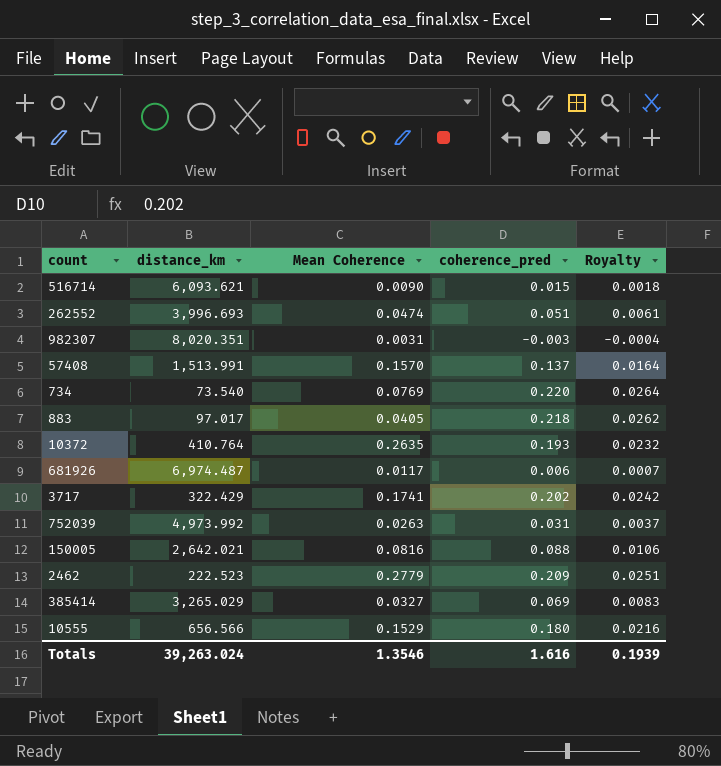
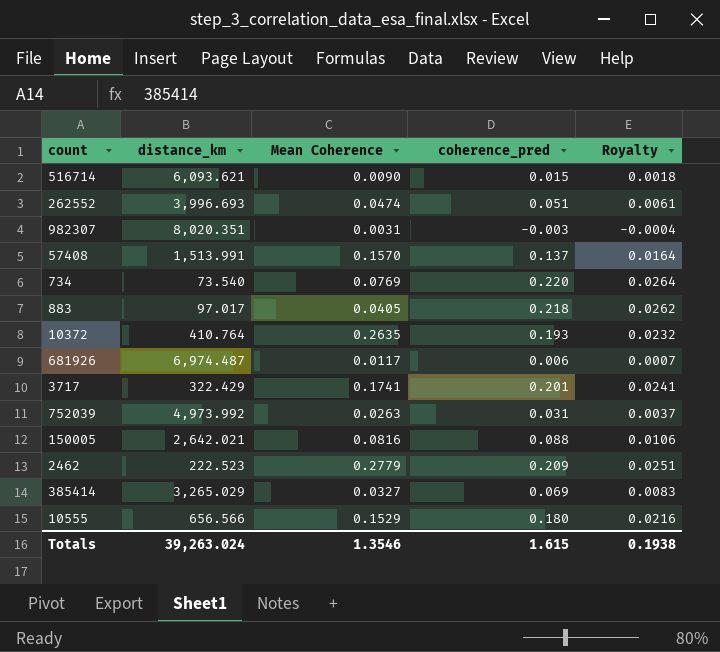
3717 | coherence_pred: 0.202 -> 0.201
3717 | Royalty: 0.0242 -> 0.0241
Totals | coherence_pred: 1.616 -> 1.615
Totals | Royalty: 0.1939 -> 0.1938

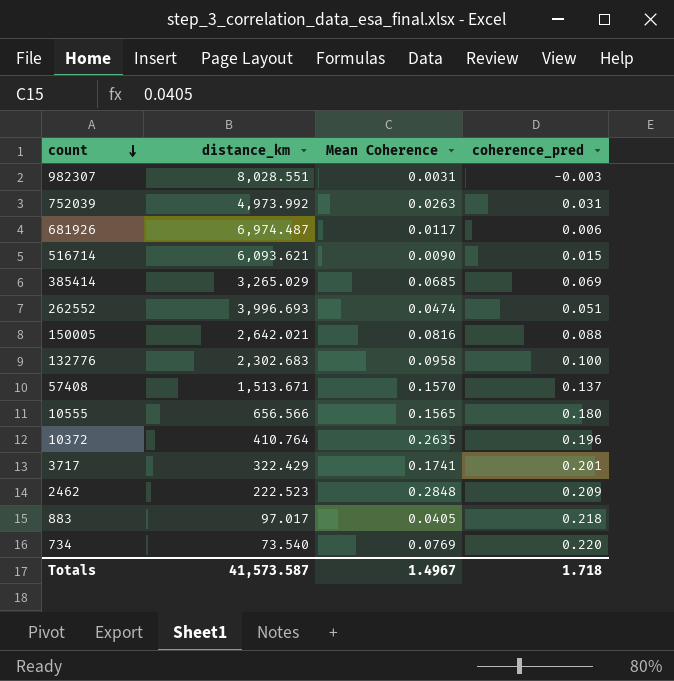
row order: none -> count descending
column Royalty | formula: [coherence_pred] * 0.12 -> none
982307 | distance_km: 8,020.351 -> 8,028.551
385414 | Mean Coherence: 0.0327 -> 0.0685
row 132776: none -> 2,302.683 | 0.0958 | 0.100
57408 | distance_km: 1,513.991 -> 1,513.671
10555 | Mean Coherence: 0.1529 -> 0.1565
10372 | coherence_pred: 0.193 -> 0.196
2462 | Mean Coherence: 0.2779 -> 0.2848
Totals | distance_km: 39,263.024 -> 41,573.587
Totals | Mean Coherence: 1.3546 -> 1.4967
Totals | coherence_pred: 1.615 -> 1.718

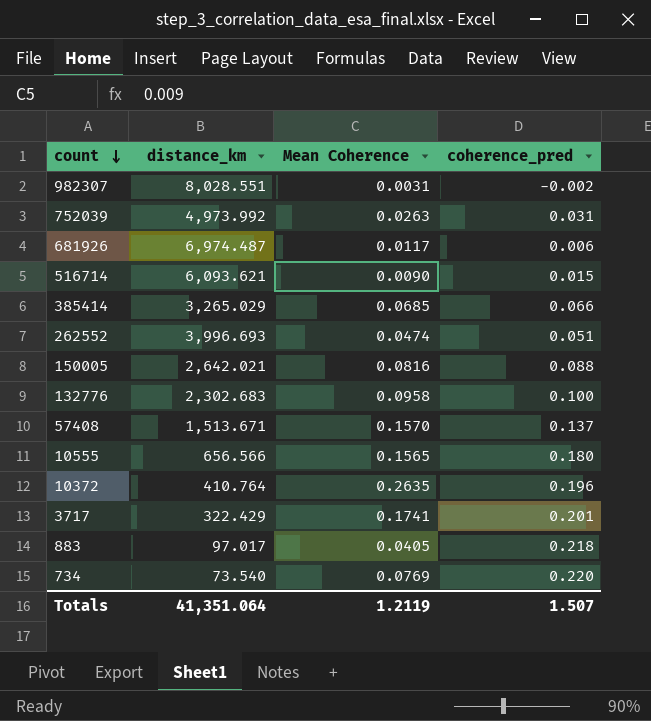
row 2462: 222.523 | 0.2848 | 0.209 -> none
982307 | coherence_pred: -0.003 -> -0.002
385414 | coherence_pred: 0.069 -> 0.066
Totals | distance_km: 41,573.587 -> 41,351.064
Totals | Mean Coherence: 1.4967 -> 1.2119
Totals | coherence_pred: 1.718 -> 1.507

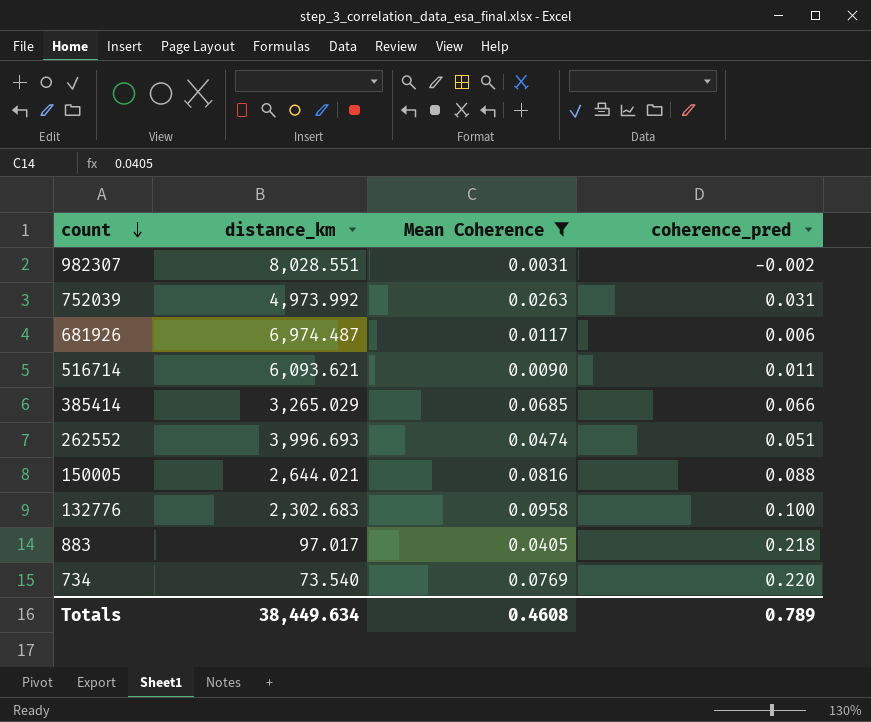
filter: none -> Mean Coherence <= 0.0958
516714 | coherence_pred: 0.015 -> 0.011
150005 | distance_km: 2,642.021 -> 2,644.021
Totals | distance_km: 41,351.064 -> 38,449.634
Totals | Mean Coherence: 1.2119 -> 0.4608
Totals | coherence_pred: 1.507 -> 0.789

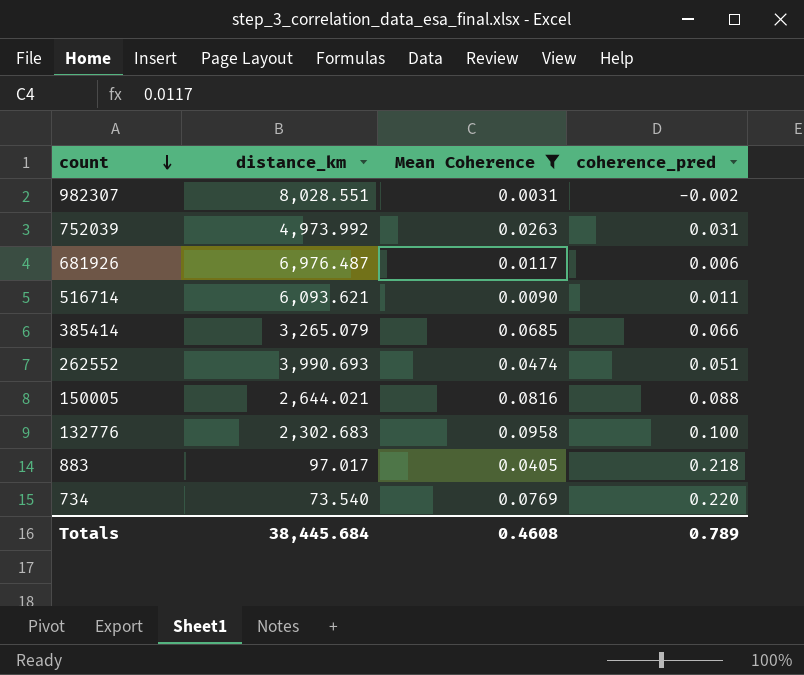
681926 | distance_km: 6,974.487 -> 6,976.487
385414 | distance_km: 3,265.029 -> 3,265.079
262552 | distance_km: 3,996.693 -> 3,990.693
Totals | distance_km: 38,449.634 -> 38,445.684

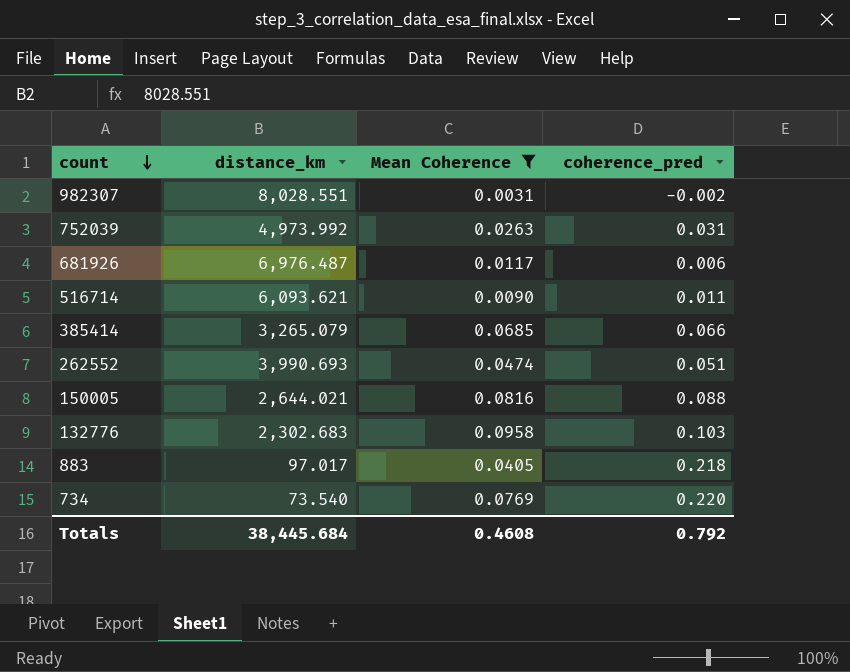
132776 | coherence_pred: 0.100 -> 0.103
Totals | coherence_pred: 0.789 -> 0.792

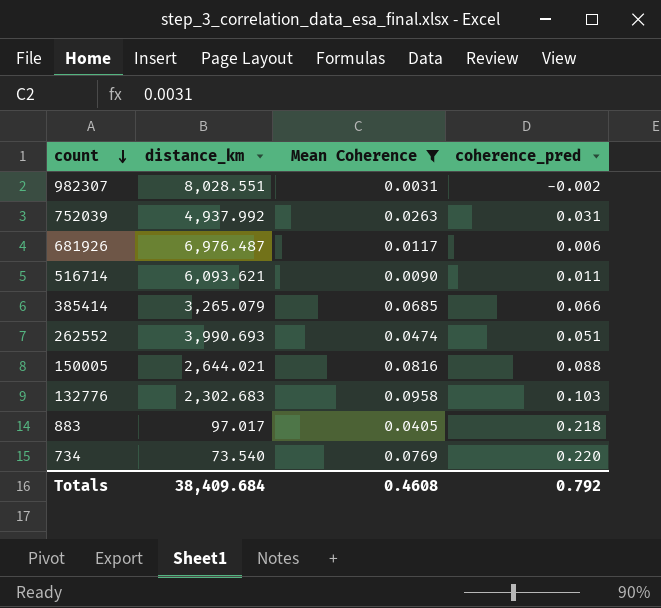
752039 | distance_km: 4,973.992 -> 4,937.992
Totals | distance_km: 38,445.684 -> 38,409.684

